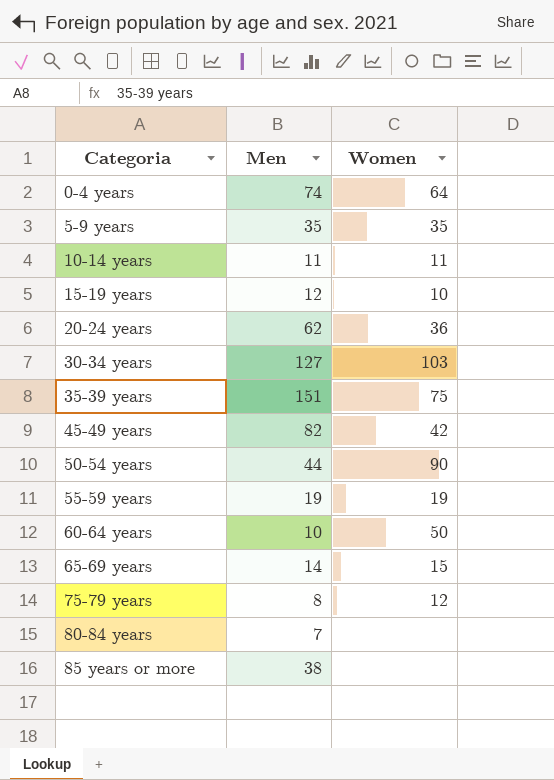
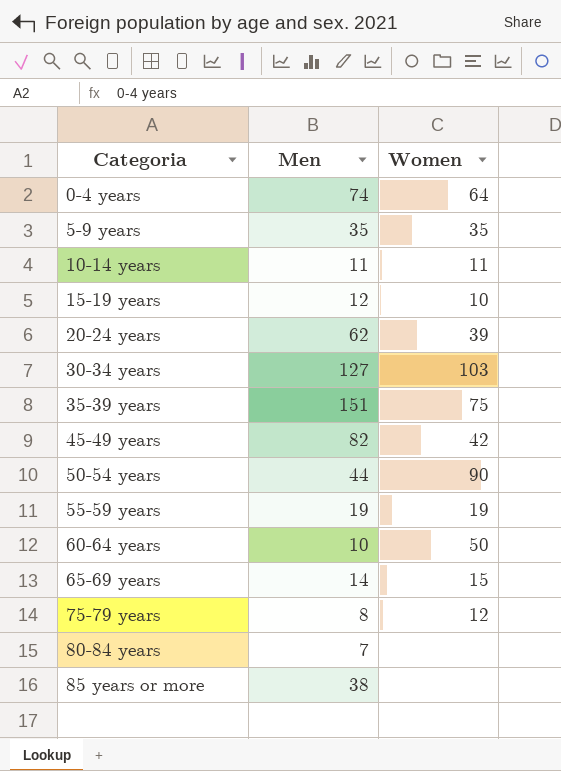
20-24 years | Women: 36 -> 39

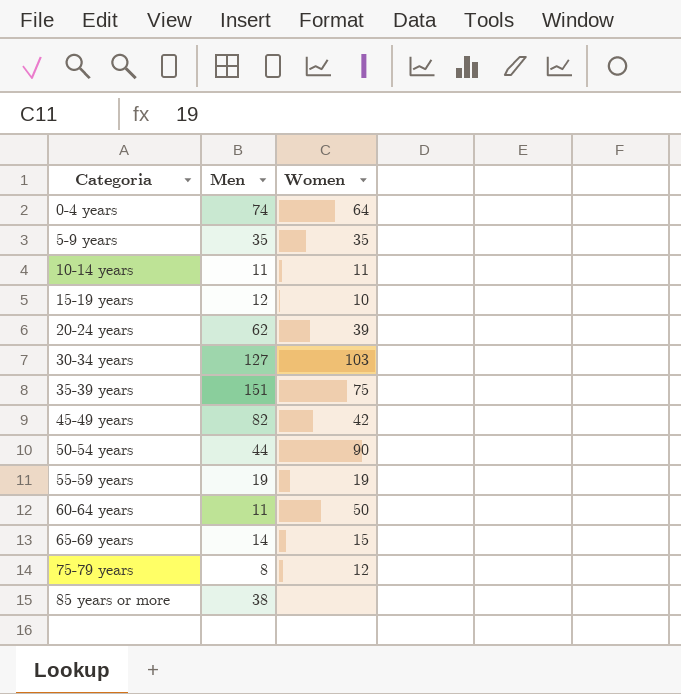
row 80-84 years: 7 | none -> none
60-64 years | Men: 10 -> 11

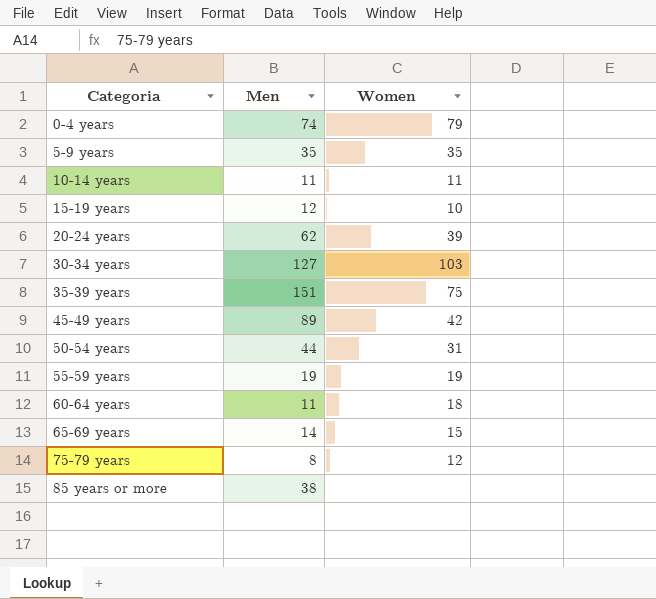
0-4 years | Women: 64 -> 79
45-49 years | Men: 82 -> 89
50-54 years | Women: 90 -> 31
60-64 years | Women: 50 -> 18

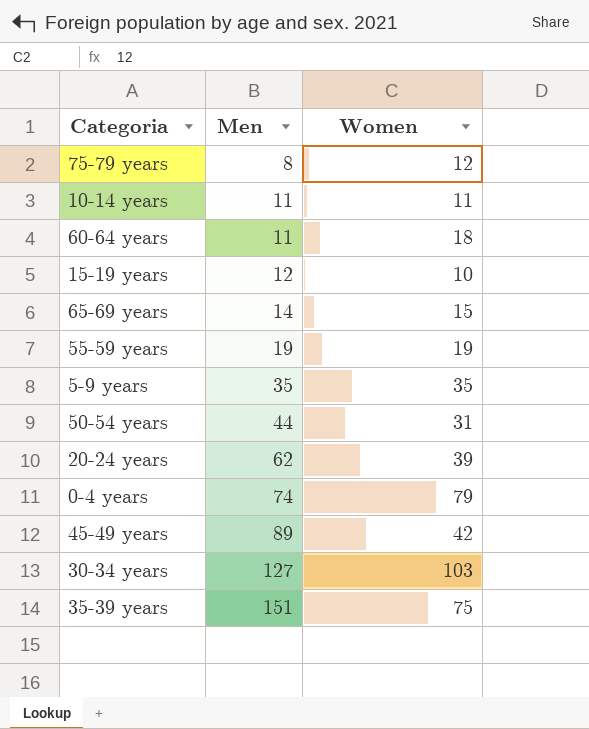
row order: Categoria ascending -> Men ascending
row 85 years or more: 38 | none -> none

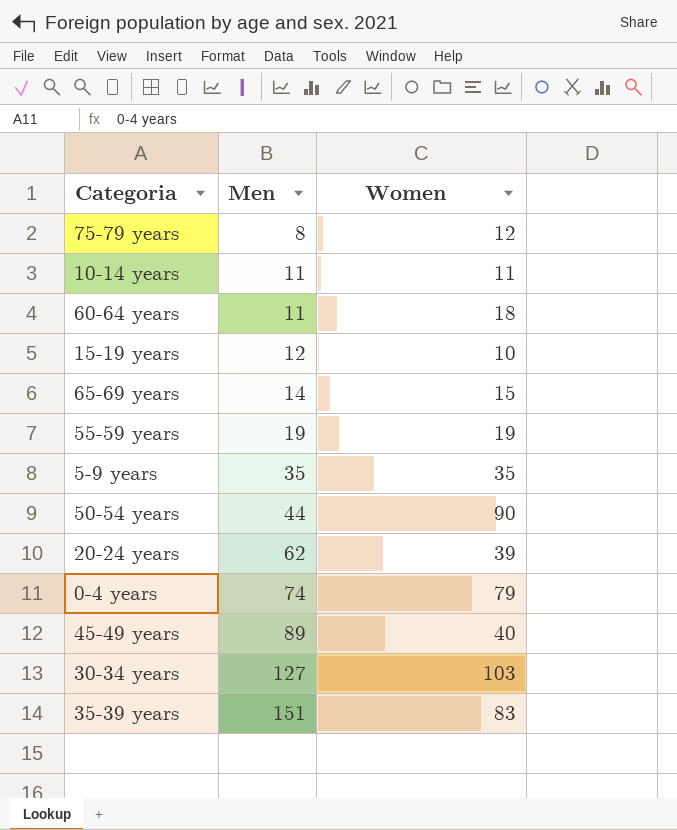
50-54 years | Women: 31 -> 90
45-49 years | Women: 42 -> 40
35-39 years | Women: 75 -> 83

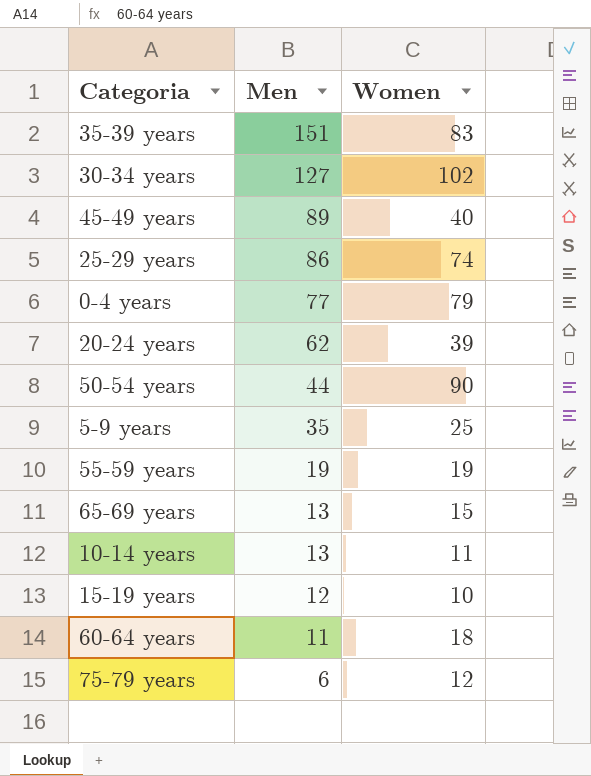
row order: Men ascending -> Men descending
30-34 years | Women: 103 -> 102
row 25-29 years: none -> 86 | 74
0-4 years | Men: 74 -> 77
5-9 years | Women: 35 -> 25
65-69 years | Men: 14 -> 13
10-14 years | Men: 11 -> 13
75-79 years | Men: 8 -> 6

